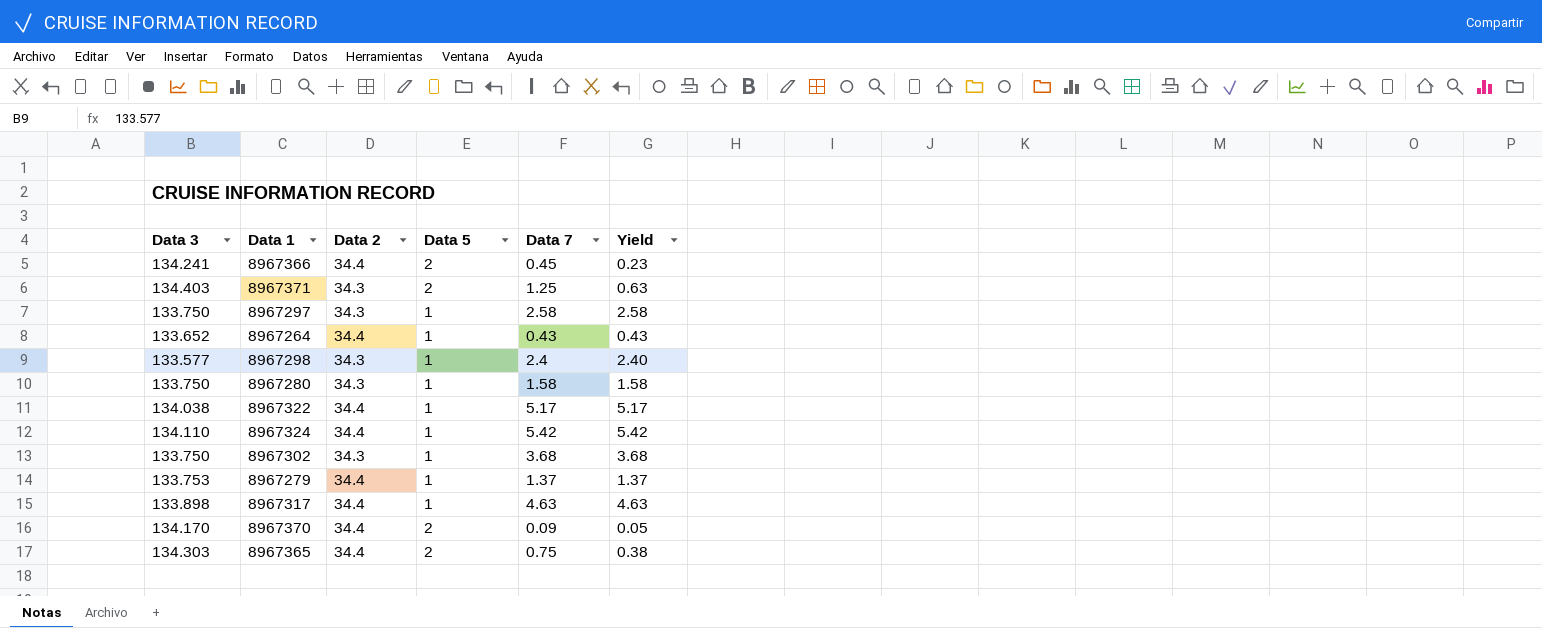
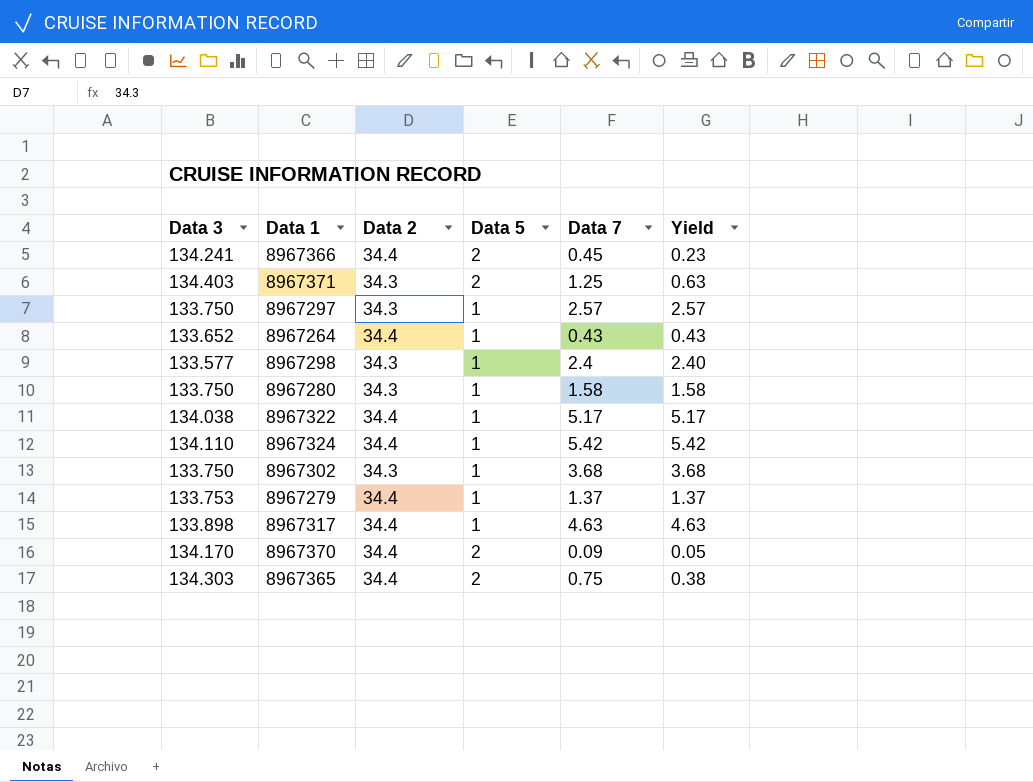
8967297 | Data 7: 2.58 -> 2.57
8967297 | Yield: 2.58 -> 2.57

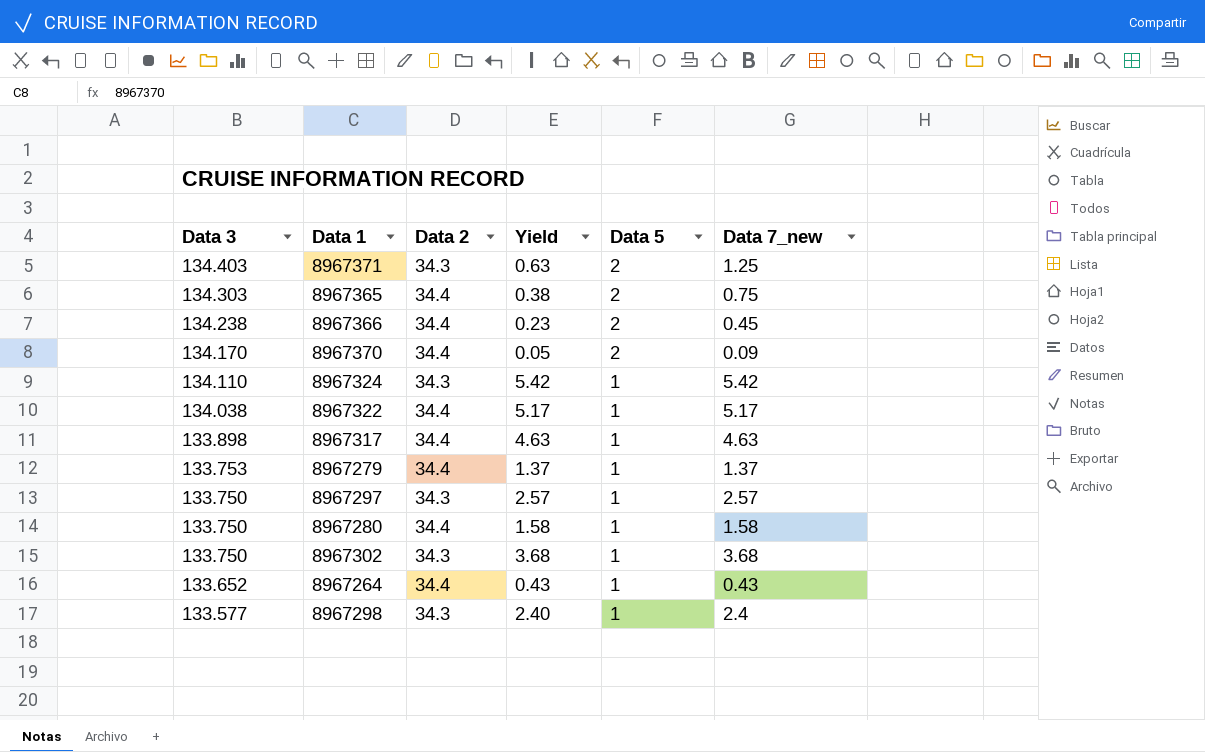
row order: none -> Data 3 descending
column Yield | position: 6 -> 4
column name: Data 7 -> Data 7_new
8967366 | Data 3: 134.241 -> 134.238
8967324 | Data 2: 34.4 -> 34.3
8967280 | Data 2: 34.3 -> 34.4

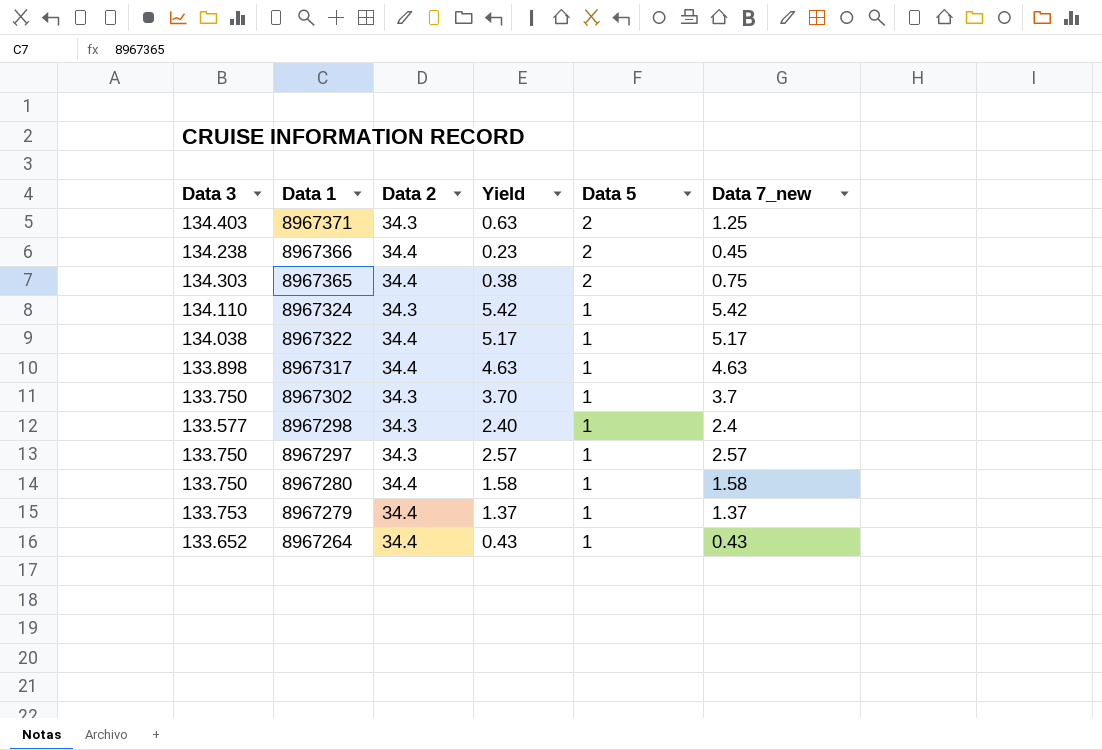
row order: Data 3 descending -> Data 1 descending
row 8967370: 134.170 | 34.4 | 0.05 | 2 | 0.09 -> none
8967302 | Yield: 3.68 -> 3.70
8967302 | Data 7_new: 3.68 -> 3.7

